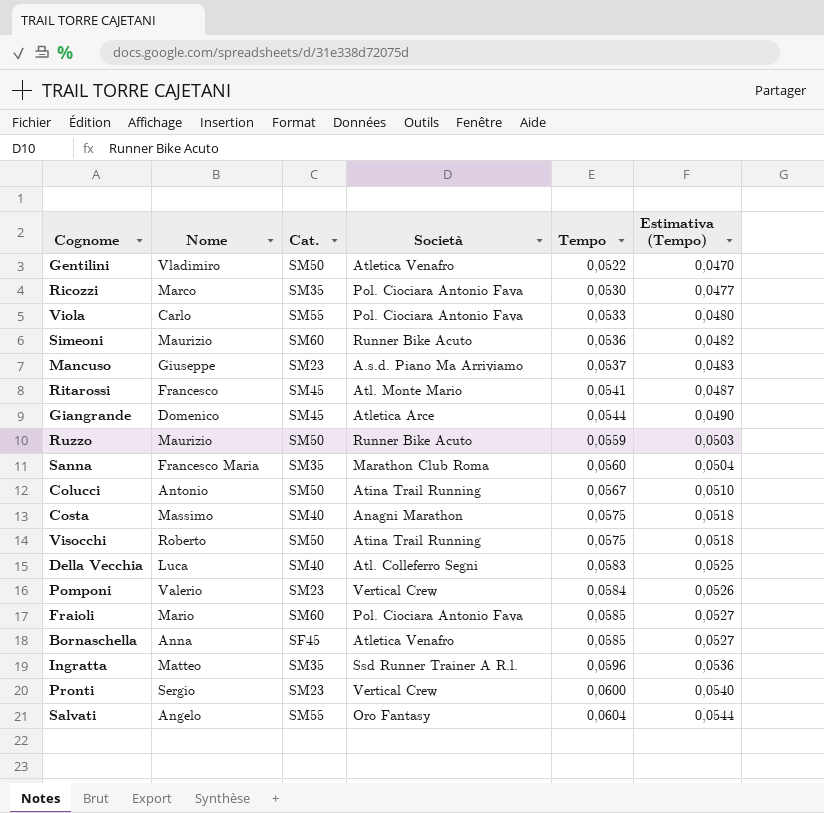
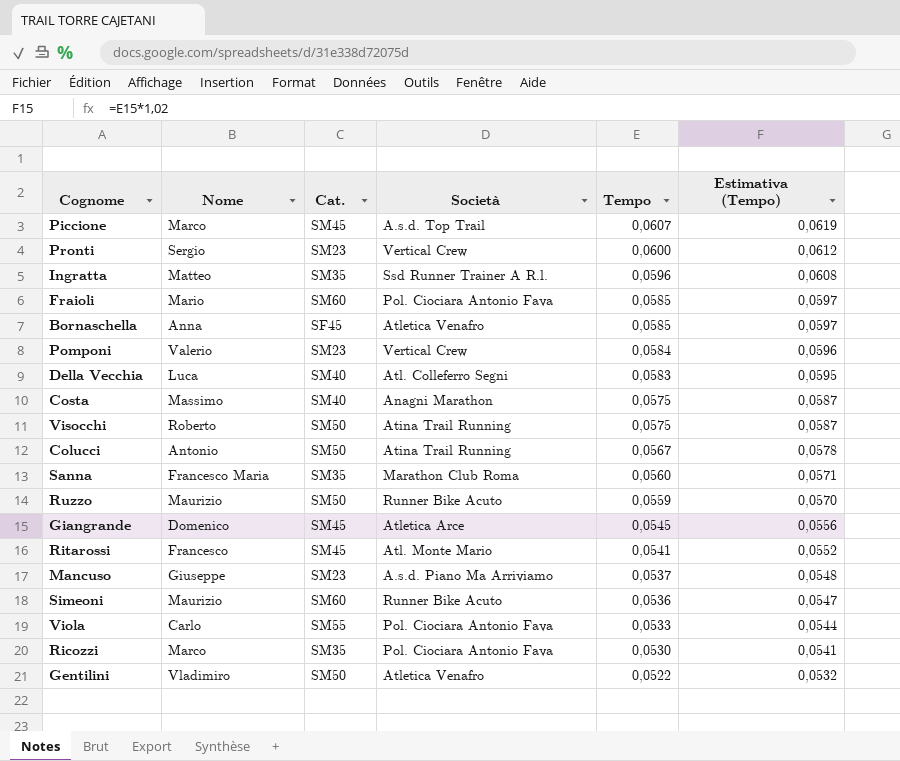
row order: Tempo ascending -> Tempo descending
column Estimativa (Tempo) | formula: [Tempo] * 0,9 -> [Tempo] * 1,02
row Salvati: Angelo | SM55 | Oro Fantasy | 0,0604 | 0,0544 -> none
row Piccione: none -> Marco | SM45 | A.s.d. Top Trail | 0,0607 | 0,0619
Giangrande | Tempo: 0,0544 -> 0,0545

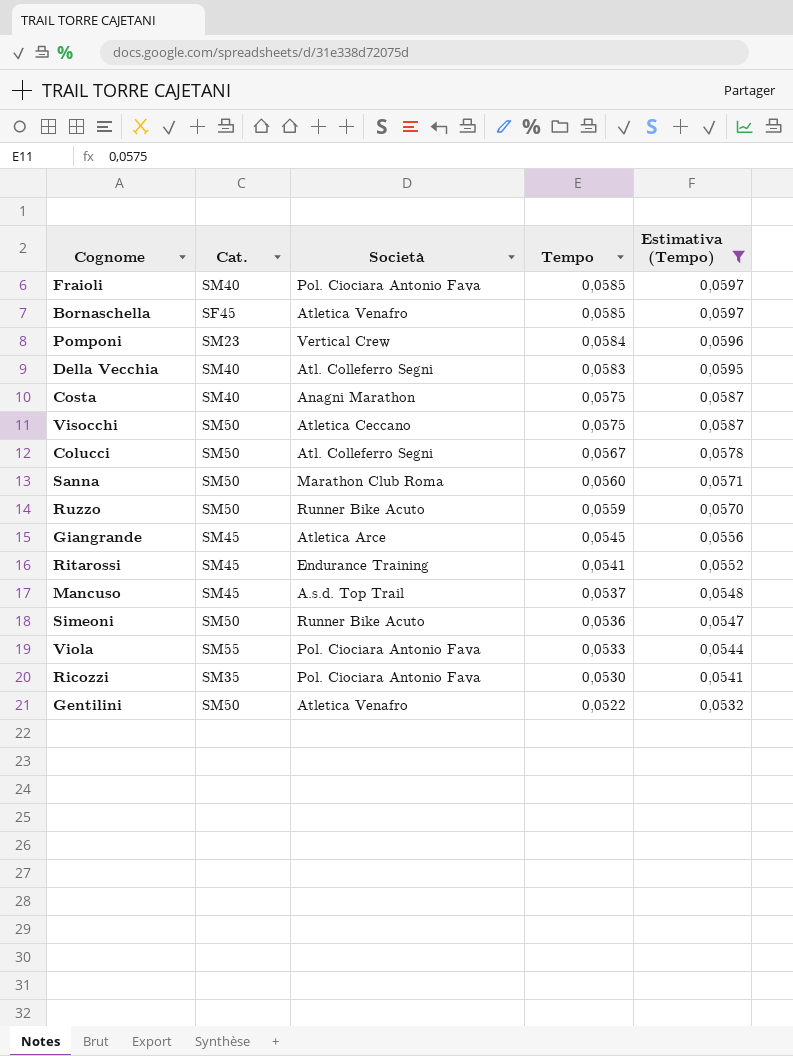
filter: none -> Estimativa (Tempo) <= 0,0597
column Nome | position: 2 -> none
Fraioli | Cat.: SM60 -> SM40
Visocchi | Società: Atina Trail Running -> Atletica Ceccano
Colucci | Società: Atina Trail Running -> Atl. Colleferro Segni
Sanna | Cat.: SM35 -> SM50
Ritarossi | Società: Atl. Monte Mario -> Endurance Training
Mancuso | Cat.: SM23 -> SM45
Mancuso | Società: A.s.d. Piano Ma Arriviamo -> A.s.d. Top Trail
Simeoni | Cat.: SM60 -> SM50

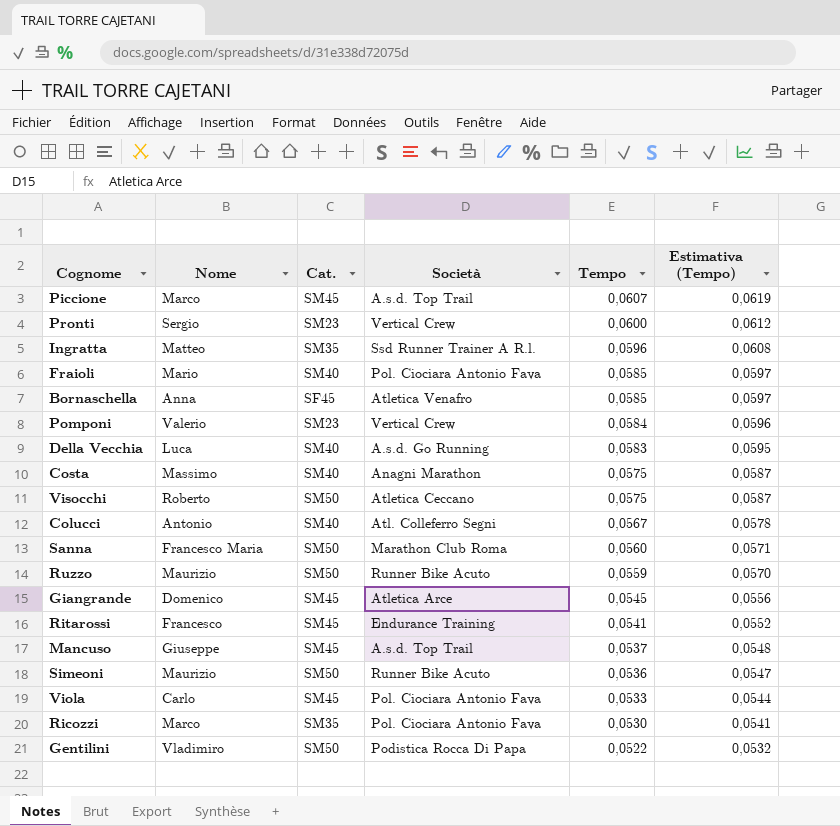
filter: Estimativa (Tempo) <= 0,0597 -> none
column Nome | position: none -> 2
Della Vecchia | Società: Atl. Colleferro Segni -> A.s.d. Go Running
Colucci | Cat.: SM50 -> SM40
Viola | Cat.: SM55 -> SM45
Gentilini | Società: Atletica Venafro -> Podistica Rocca Di Papa

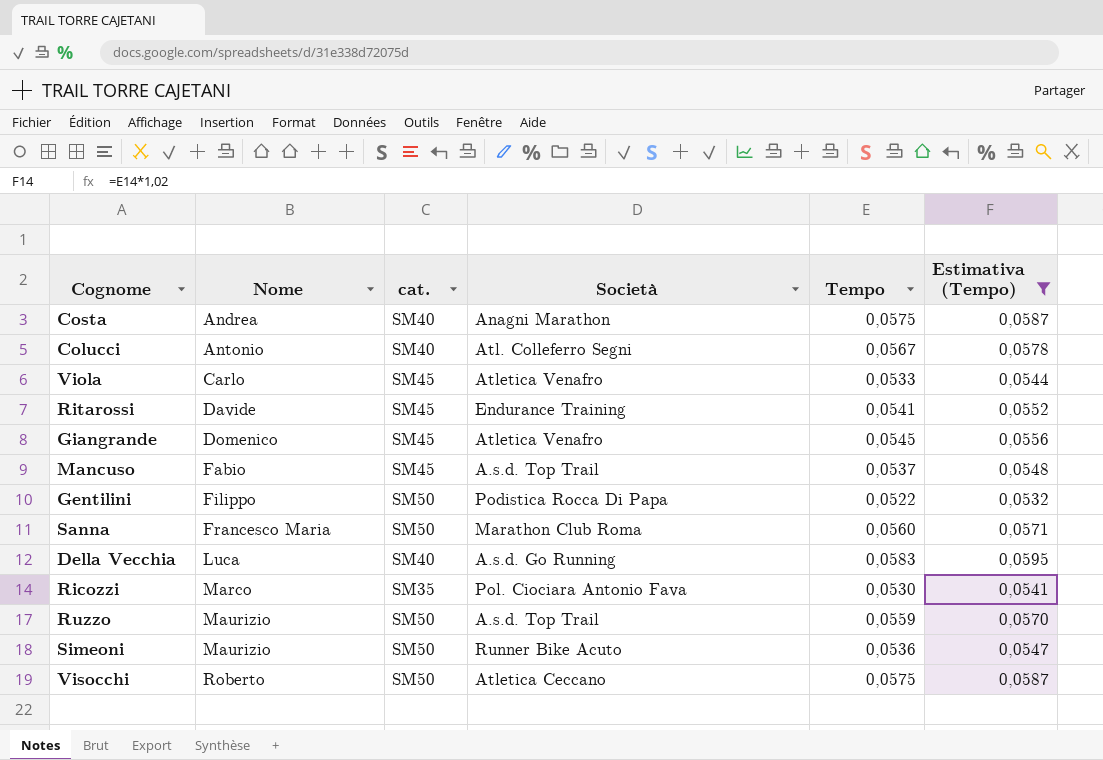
filter: none -> Estimativa (Tempo) <= 0,0595
row order: Tempo descending -> Nome ascending
column name: Cat. -> cat.
Costa | Nome: Massimo -> Andrea
Viola | Società: Pol. Ciociara Antonio Fava -> Atletica Venafro
Ritarossi | Nome: Francesco -> Davide
Giangrande | Società: Atletica Arce -> Atletica Venafro
Mancuso | Nome: Giuseppe -> Fabio
Gentilini | Nome: Vladimiro -> Filippo
Ruzzo | Società: Runner Bike Acuto -> A.s.d. Top Trail

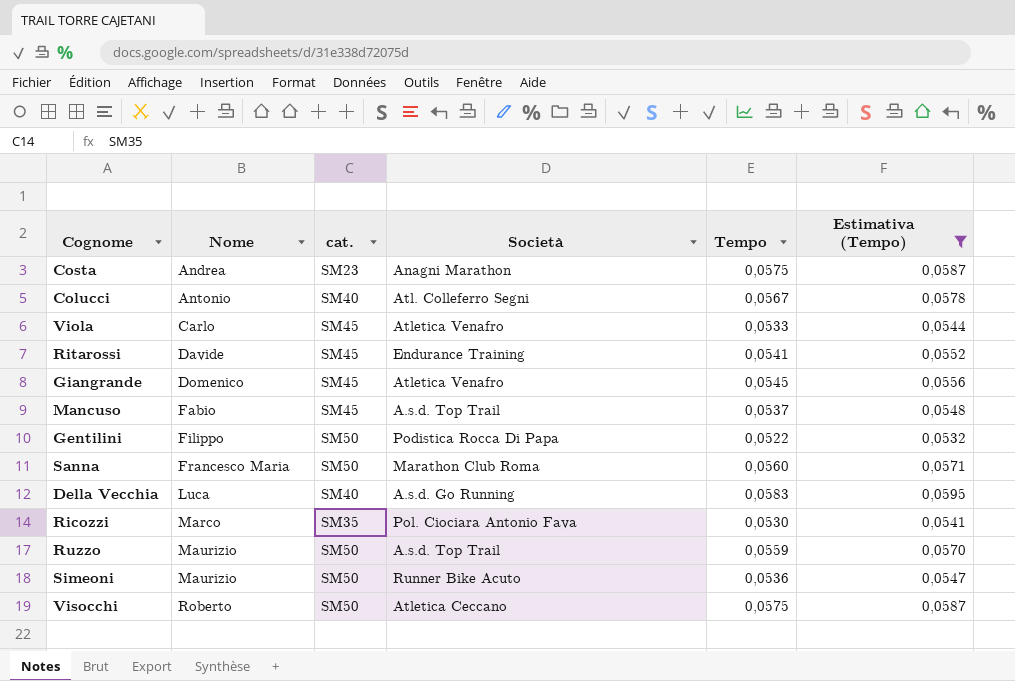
Costa | cat.: SM40 -> SM23

